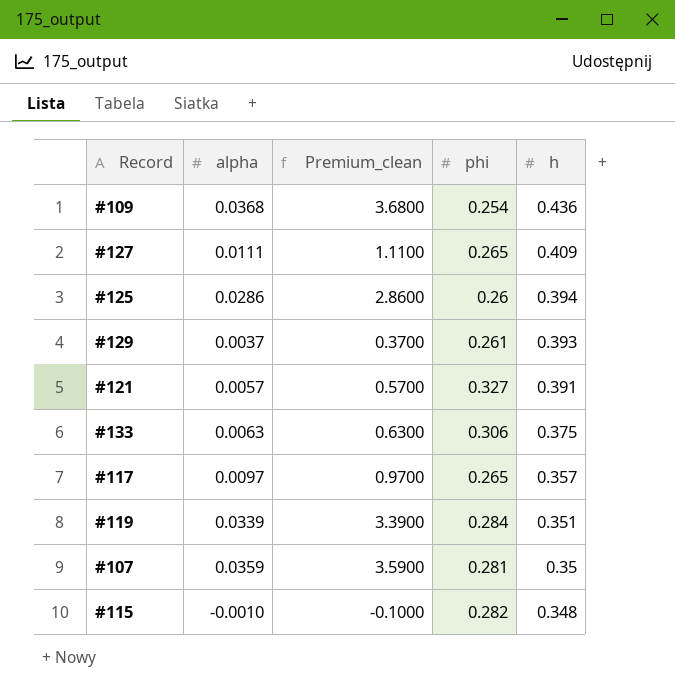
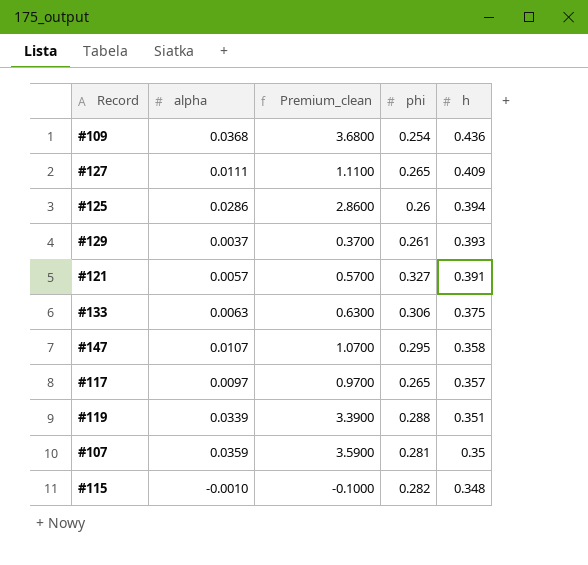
row #147: none -> 0.0107 | 1.0700 | 0.295 | 0.358
#119 | phi: 0.284 -> 0.288

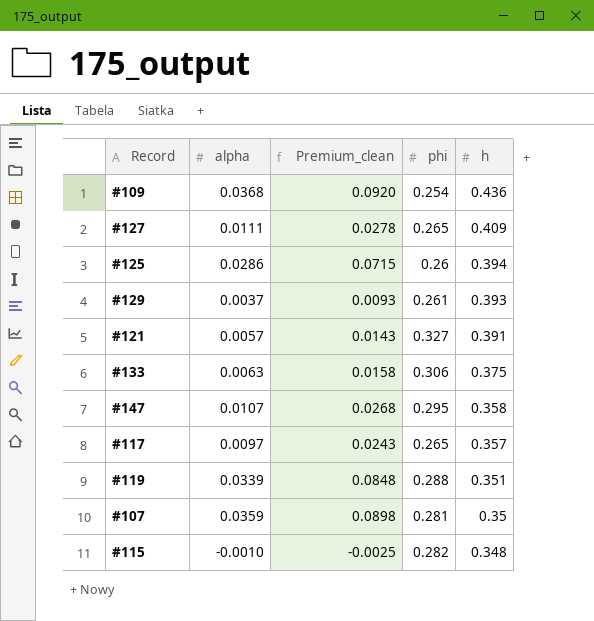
column Premium_clean | formula: [alpha] * 100 -> [alpha] * 2.5

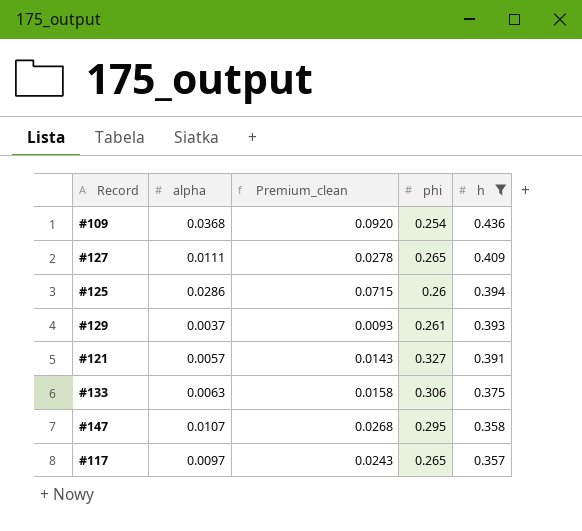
filter: none -> h >= 0.357

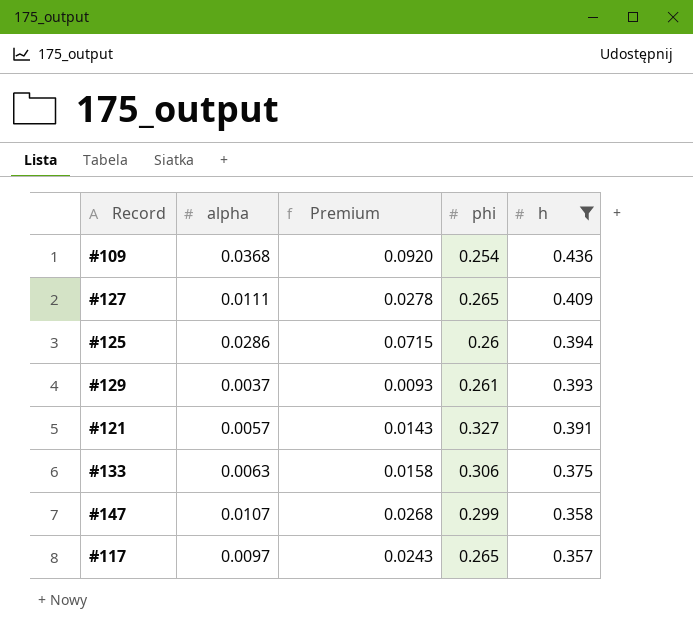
column name: Premium_clean -> Premium
#147 | phi: 0.295 -> 0.299

